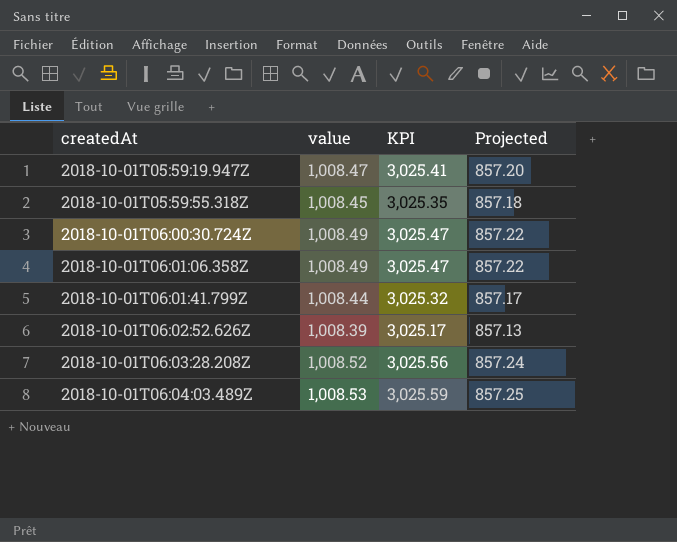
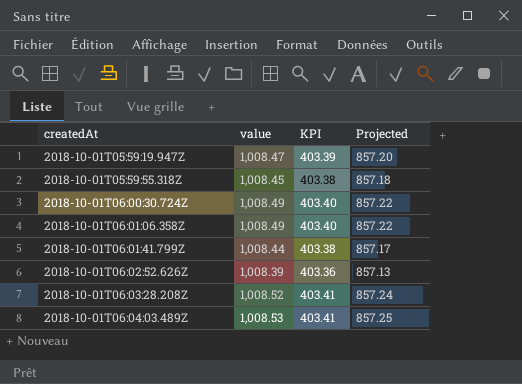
column KPI | formula: [value] * 3 -> [value] * 0.4

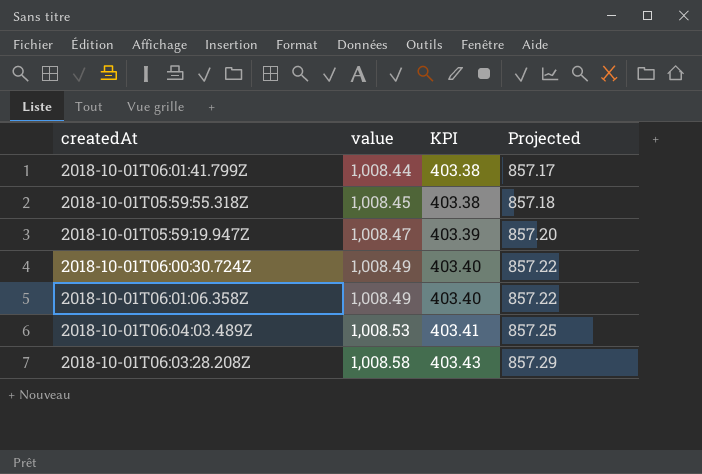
row order: createdAt ascending -> value ascending
row 2018-10-01T06:02:52.626Z: 1,008.39 | 403.36 | 857.13 -> none
2018-10-01T06:03:28.208Z | value: 1,008.52 -> 1,008.58
2018-10-01T06:03:28.208Z | KPI: 403.41 -> 403.43
2018-10-01T06:03:28.208Z | Projected: 857.24 -> 857.29

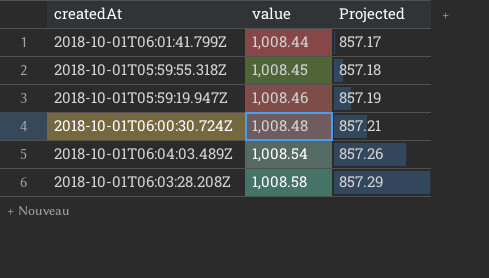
column KPI | formula: [value] * 0.4 -> none
row 2018-10-01T06:01:06.358Z: 1,008.49 | 403.40 | 857.22 -> none
2018-10-01T05:59:19.947Z | value: 1,008.47 -> 1,008.46
2018-10-01T05:59:19.947Z | Projected: 857.20 -> 857.19
2018-10-01T06:00:30.724Z | value: 1,008.49 -> 1,008.48
2018-10-01T06:00:30.724Z | Projected: 857.22 -> 857.21
2018-10-01T06:04:03.489Z | value: 1,008.53 -> 1,008.54
2018-10-01T06:04:03.489Z | Projected: 857.25 -> 857.26

